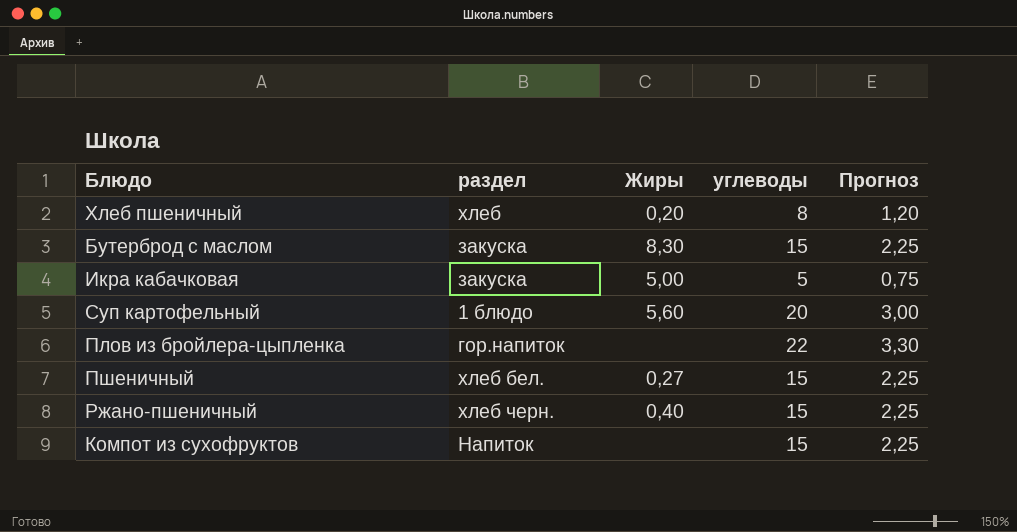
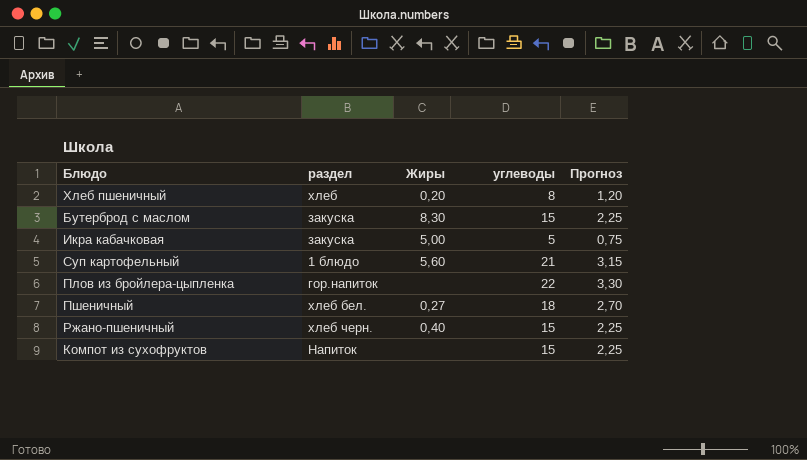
Суп картофельный | углеводы: 20 -> 21
Суп картофельный | Прогноз: 3,00 -> 3,15
Пшеничный | углеводы: 15 -> 18
Пшеничный | Прогноз: 2,25 -> 2,70

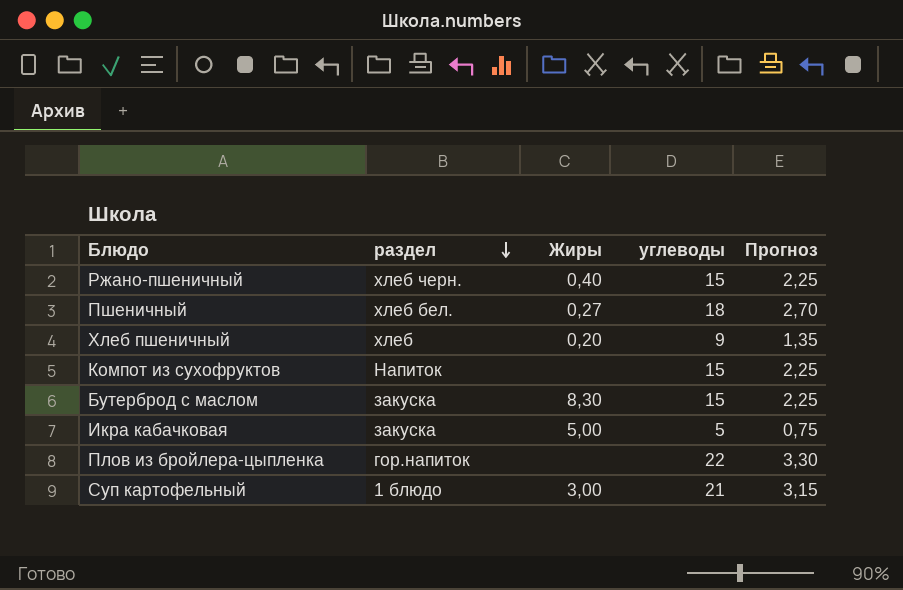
row order: none -> раздел descending
Хлеб пшеничный | углеводы: 8 -> 9
Хлеб пшеничный | Прогноз: 1,20 -> 1,35
Суп картофельный | Жиры: 5,60 -> 3,00

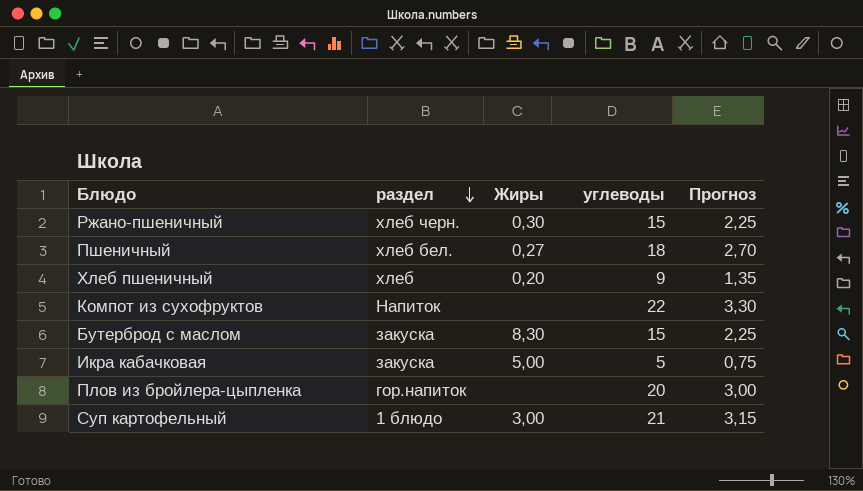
Ржано-пшеничный | Жиры: 0,40 -> 0,30
Компот из сухофруктов | углеводы: 15 -> 22
Компот из сухофруктов | Прогноз: 2,25 -> 3,30
Плов из бройлера-цыпленка | углеводы: 22 -> 20
Плов из бройлера-цыпленка | Прогноз: 3,30 -> 3,00

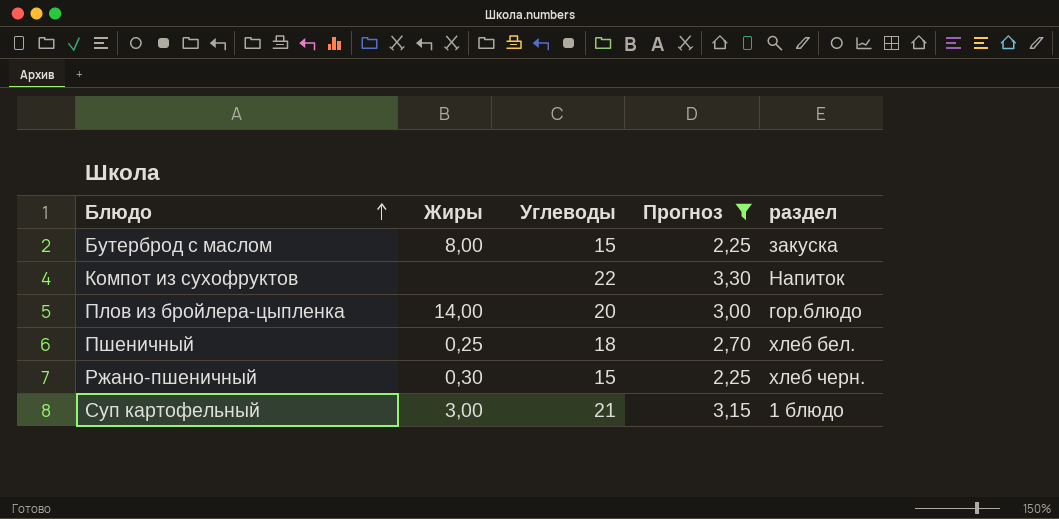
filter: none -> Прогноз >= 2,25
row order: раздел descending -> Блюдо ascending
column name: углеводы -> Углеводы
column раздел | position: 2 -> 5
Бутерброд с маслом | Жиры: 8,30 -> 8,00
Плов из бройлера-цыпленка | Жиры: none -> 14,00
Плов из бройлера-цыпленка | раздел: гор.напиток -> гор.блюдо
Пшеничный | Жиры: 0,27 -> 0,25

